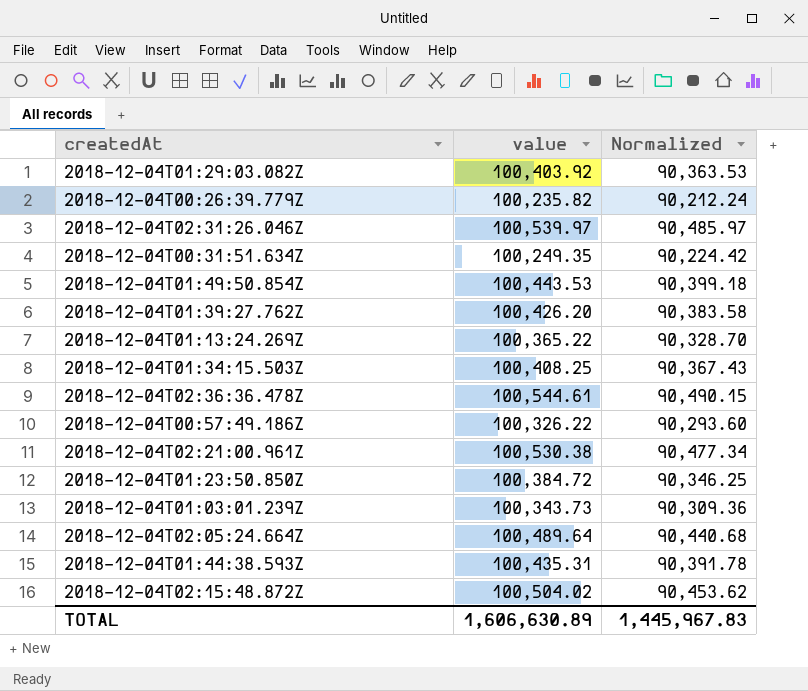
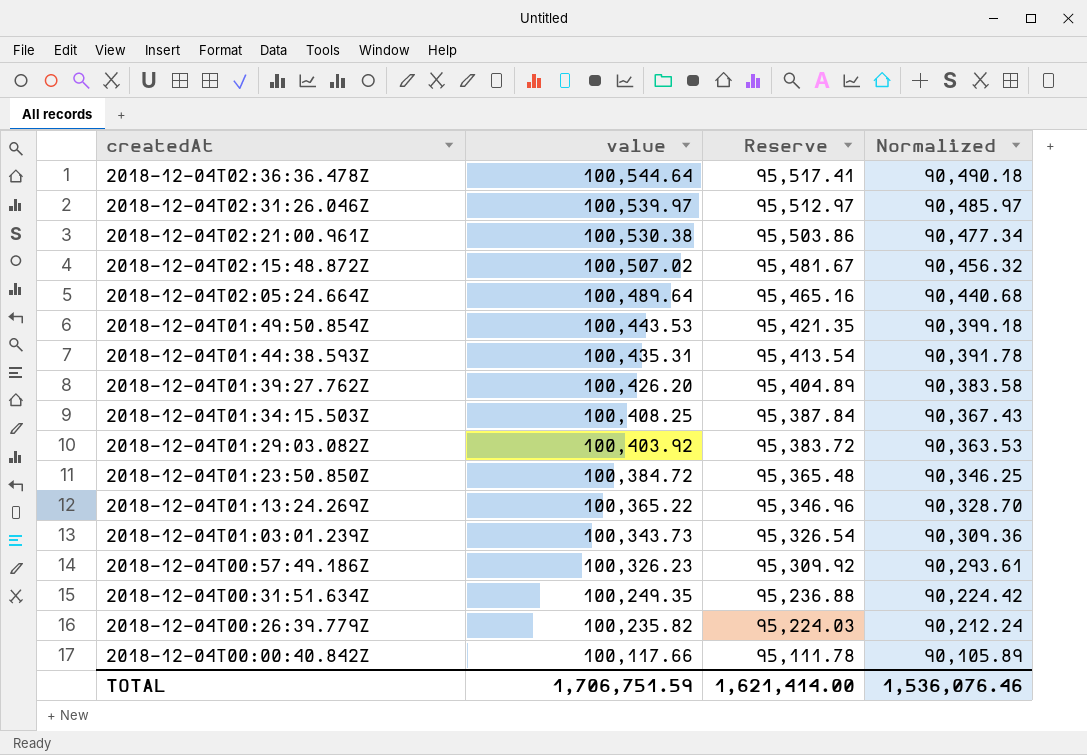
row order: none -> createdAt descending
column Reserve | formula: none -> [value] * 0.95
2018-12-04T02:36:36.478Z | value: 100,544.61 -> 100,544.64
2018-12-04T02:36:36.478Z | Normalized: 90,490.15 -> 90,490.18
2018-12-04T02:15:48.872Z | value: 100,504.02 -> 100,507.02
2018-12-04T02:15:48.872Z | Normalized: 90,453.62 -> 90,456.32
2018-12-04T00:57:49.186Z | value: 100,326.22 -> 100,326.23
2018-12-04T00:57:49.186Z | Normalized: 90,293.60 -> 90,293.61
row 2018-12-04T00:00:40.842Z: none -> 100,117.66 | 95,111.78 | 90,105.89
TOTAL | value: 1,606,630.89 -> 1,706,751.59
TOTAL | Normalized: 1,445,967.83 -> 1,536,076.46

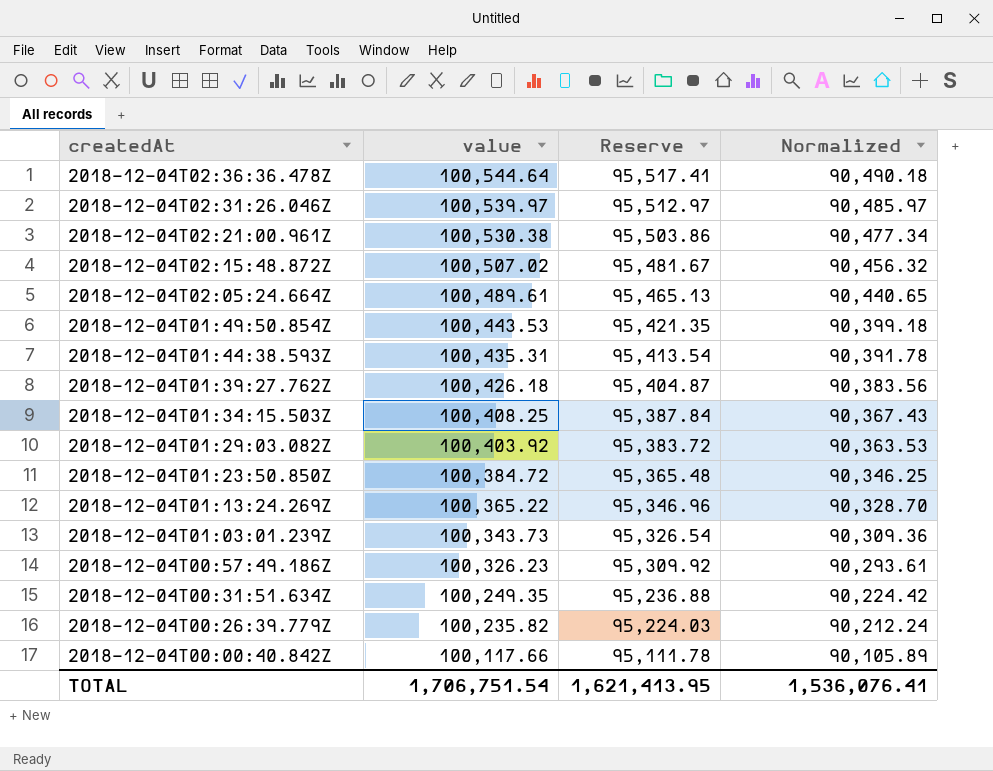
2018-12-04T02:05:24.664Z | value: 100,489.64 -> 100,489.61
2018-12-04T02:05:24.664Z | Reserve: 95,465.16 -> 95,465.13
2018-12-04T02:05:24.664Z | Normalized: 90,440.68 -> 90,440.65
2018-12-04T01:39:27.762Z | value: 100,426.20 -> 100,426.18
2018-12-04T01:39:27.762Z | Reserve: 95,404.89 -> 95,404.87
2018-12-04T01:39:27.762Z | Normalized: 90,383.58 -> 90,383.56
TOTAL | value: 1,706,751.59 -> 1,706,751.54
TOTAL | Reserve: 1,621,414.00 -> 1,621,413.95
TOTAL | Normalized: 1,536,076.46 -> 1,536,076.41

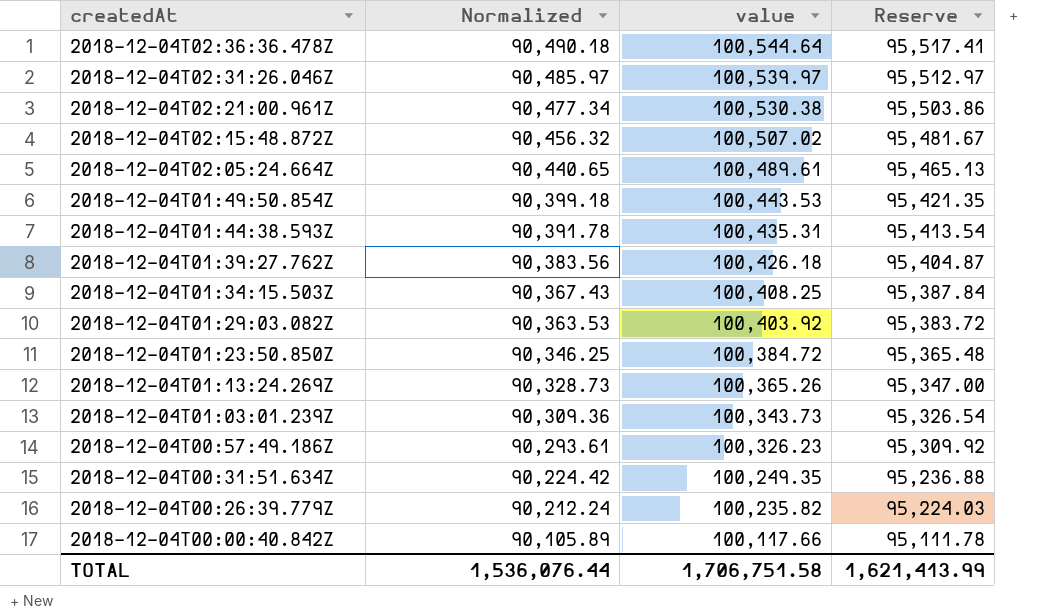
column Normalized | position: 4 -> 2
2018-12-04T01:13:24.269Z | Normalized: 90,328.70 -> 90,328.73
2018-12-04T01:13:24.269Z | value: 100,365.22 -> 100,365.26
2018-12-04T01:13:24.269Z | Reserve: 95,346.96 -> 95,347.00
TOTAL | Normalized: 1,536,076.41 -> 1,536,076.44
TOTAL | value: 1,706,751.54 -> 1,706,751.58
TOTAL | Reserve: 1,621,413.95 -> 1,621,413.99

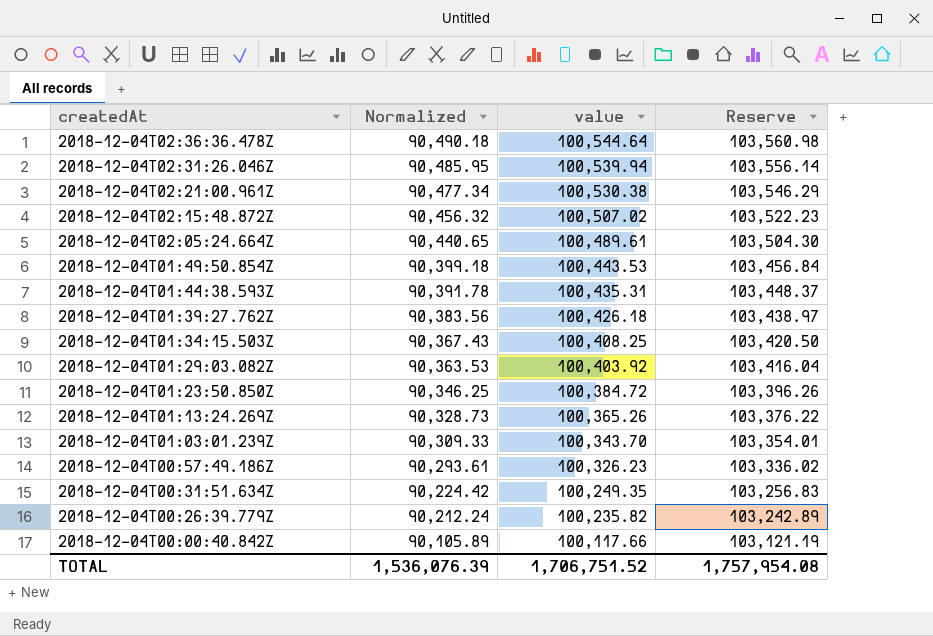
column Reserve | formula: [value] * 0.95 -> [value] * 1.03
2018-12-04T02:31:26.046Z | Normalized: 90,485.97 -> 90,485.95
2018-12-04T02:31:26.046Z | value: 100,539.97 -> 100,539.94
2018-12-04T01:03:01.239Z | Normalized: 90,309.36 -> 90,309.33
2018-12-04T01:03:01.239Z | value: 100,343.73 -> 100,343.70
TOTAL | Normalized: 1,536,076.44 -> 1,536,076.39
TOTAL | value: 1,706,751.58 -> 1,706,751.52
TOTAL | Reserve: 1,621,413.99 -> 1,757,954.08

